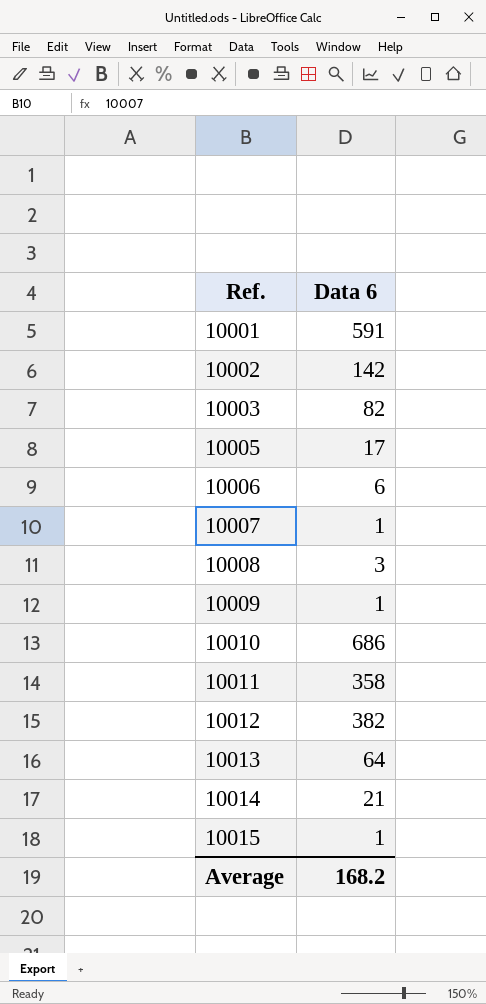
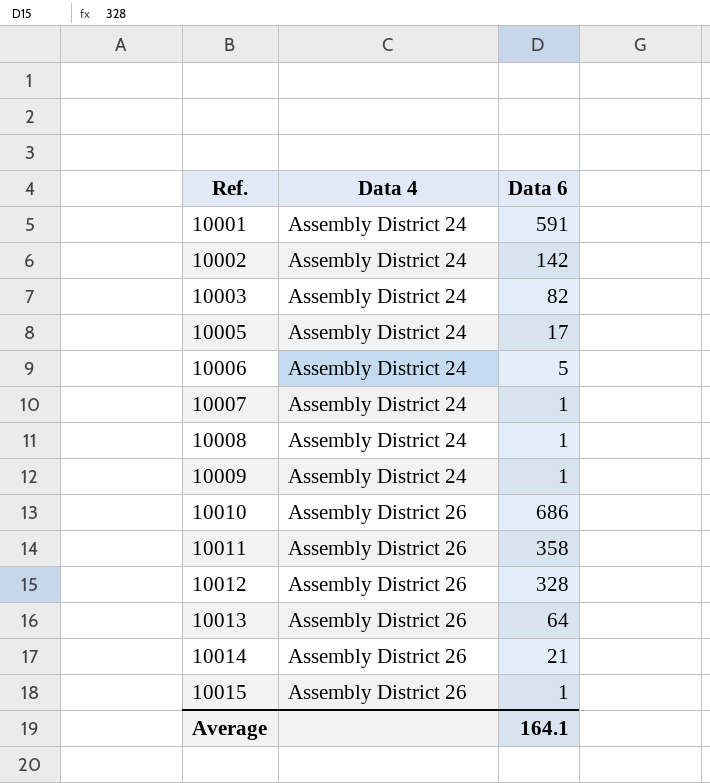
column Data 4 | position: none -> 2
10006 | Data 6: 6 -> 5
10008 | Data 6: 3 -> 1
10012 | Data 6: 382 -> 328
Average | Data 6: 168.2 -> 164.1

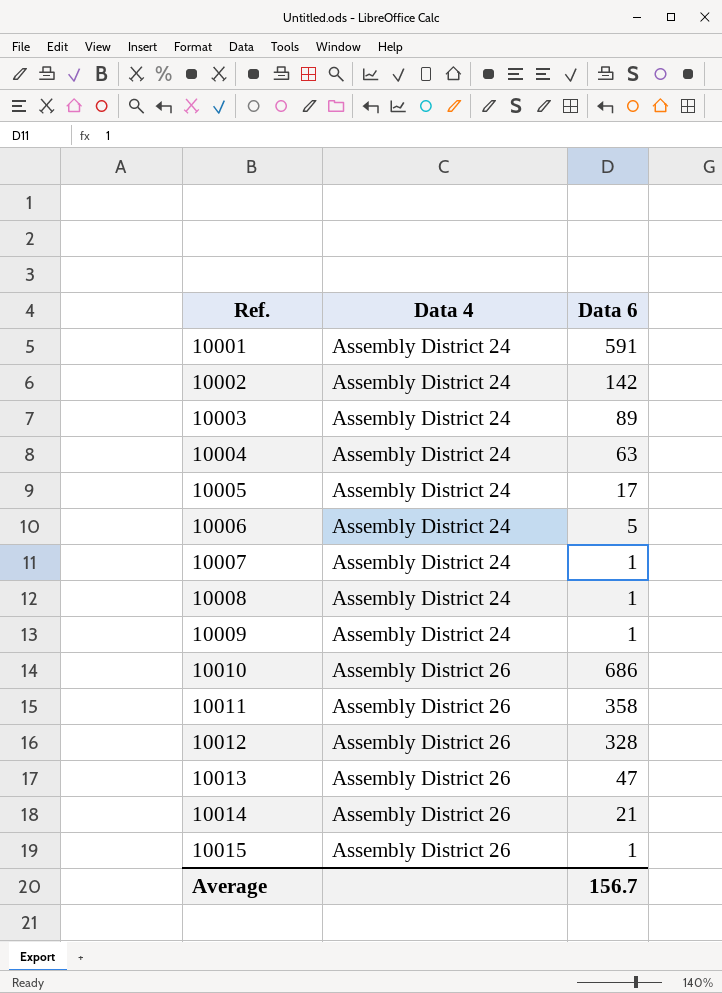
10003 | Data 6: 82 -> 89
row 10004: none -> Assembly District 24 | 63
10013 | Data 6: 64 -> 47
Average | Data 6: 164.1 -> 156.7

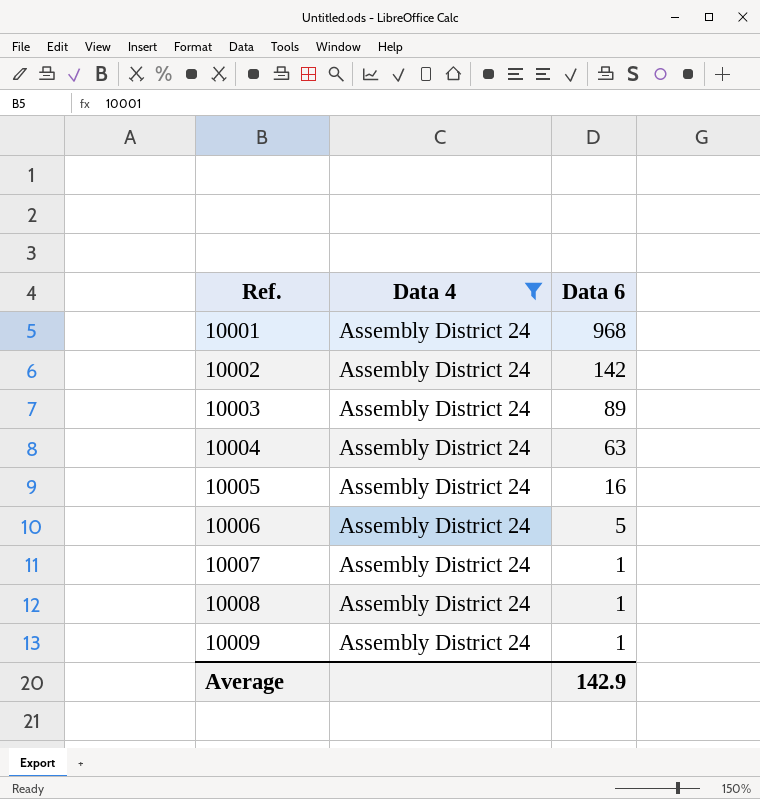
filter: none -> Data 4 = Assembly District 24
10001 | Data 6: 591 -> 968
10005 | Data 6: 17 -> 16
Average | Data 6: 156.7 -> 142.9

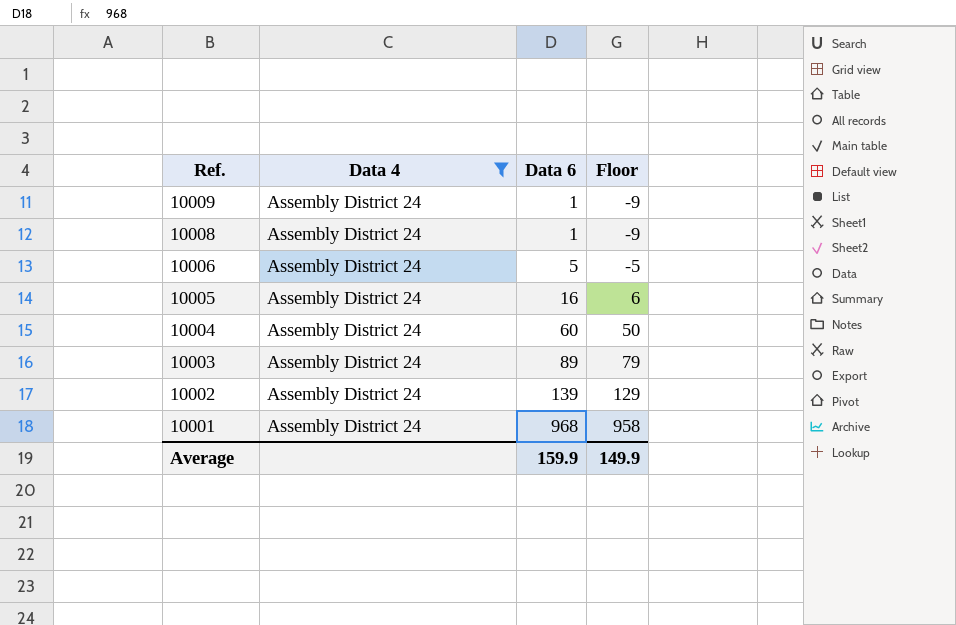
row order: Ref. ascending -> Ref. descending
column Floor | formula: none -> [Data 6] - 10
row 10007: Assembly District 24 | 1 -> none
10004 | Data 6: 63 -> 60
10002 | Data 6: 142 -> 139
Average | Data 6: 142.9 -> 159.9

